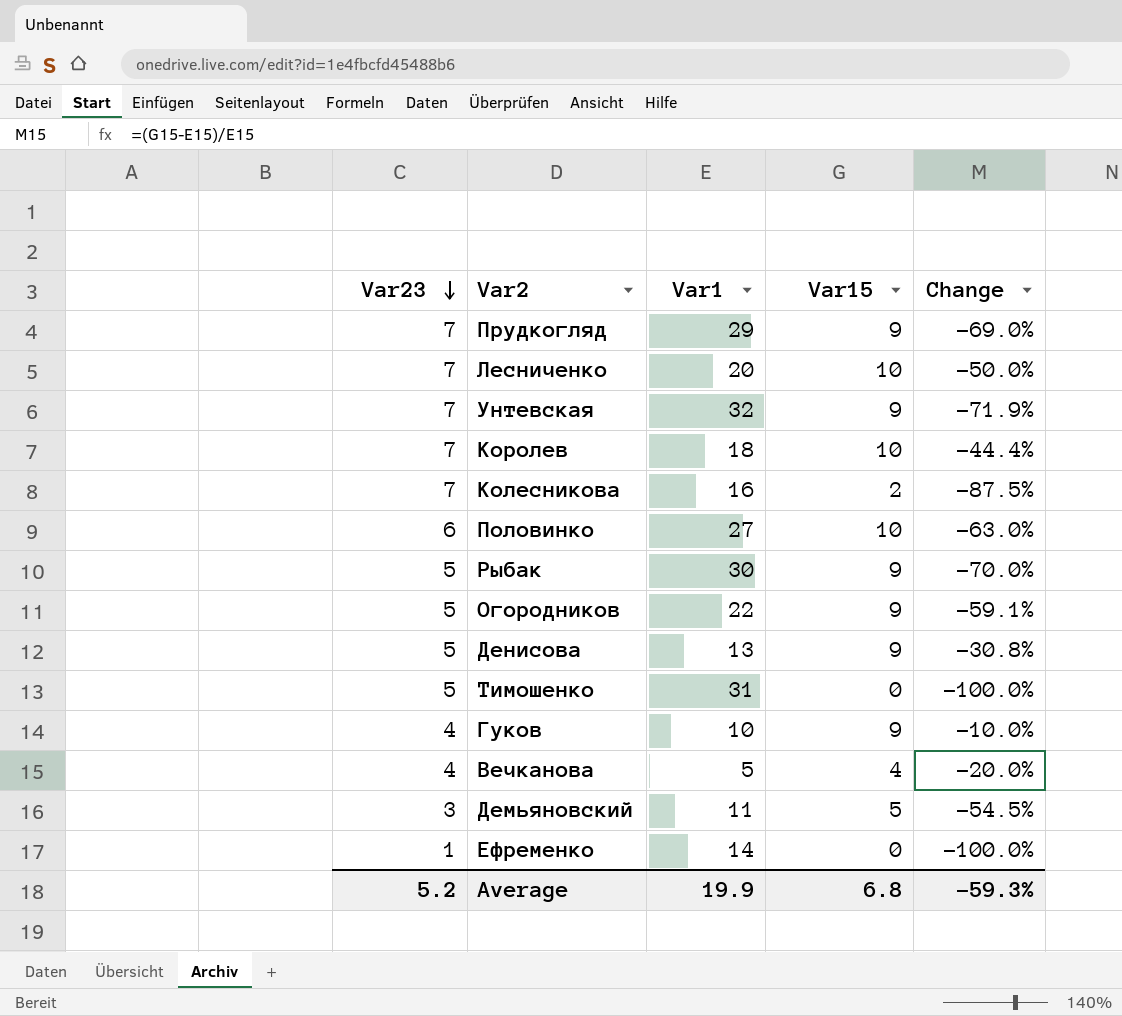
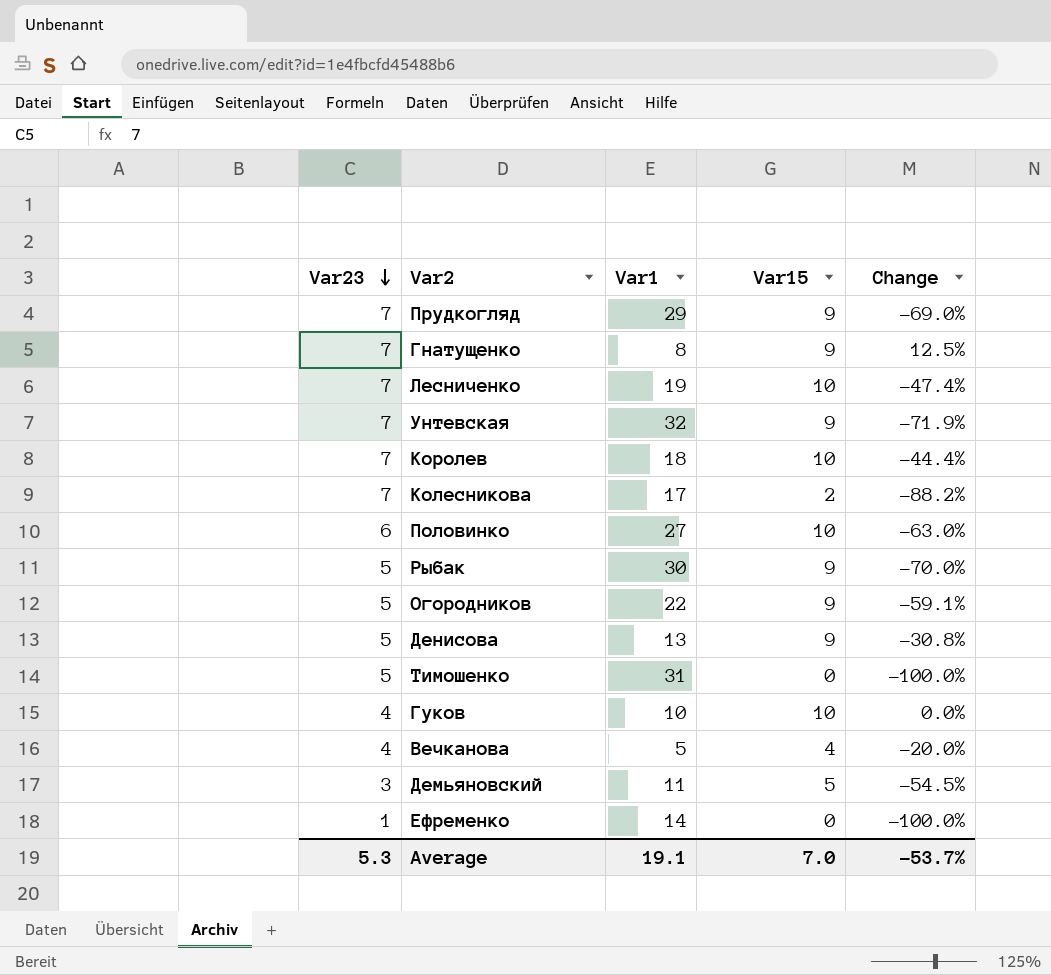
row Гнатущенко: none -> 7 | 8 | 9 | 12.5%
Лесниченко | Var1: 20 -> 19
Лесниченко | Change: -50.0% -> -47.4%
Колесникова | Var1: 16 -> 17
Колесникова | Change: -87.5% -> -88.2%
Гуков | Var15: 9 -> 10
Гуков | Change: -10.0% -> 0.0%
Average | Var23: 5.2 -> 5.3
Average | Var1: 19.9 -> 19.1
Average | Var15: 6.8 -> 7.0
Average | Change: -59.3% -> -53.7%

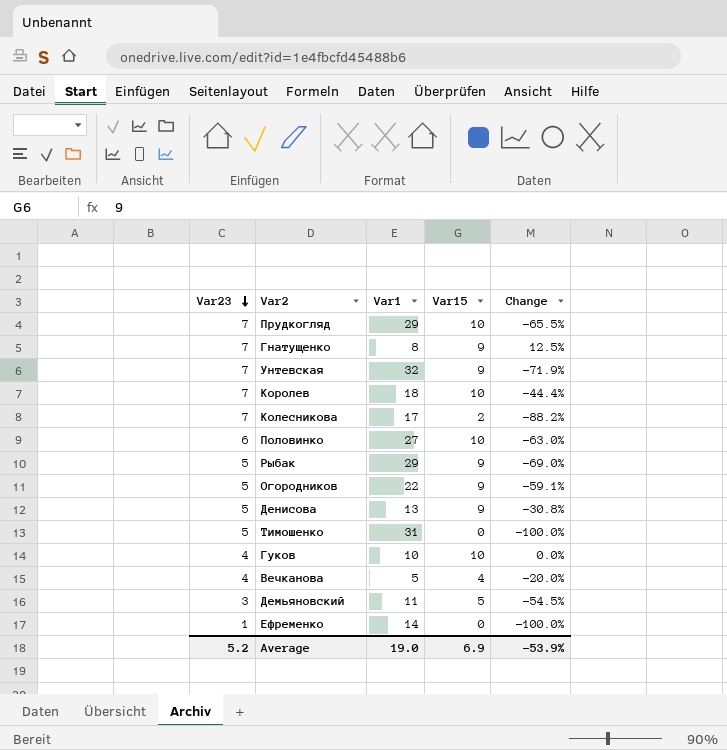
row Лесниченко: 7 | 19 | 10 | -47.4% -> none
Прудкогляд | Var15: 9 -> 10
Прудкогляд | Change: -69.0% -> -65.5%
Рыбак | Var1: 30 -> 29
Рыбак | Change: -70.0% -> -69.0%
Average | Var23: 5.3 -> 5.2
Average | Var1: 19.1 -> 19.0
Average | Var15: 7.0 -> 6.9
Average | Change: -53.7% -> -53.9%

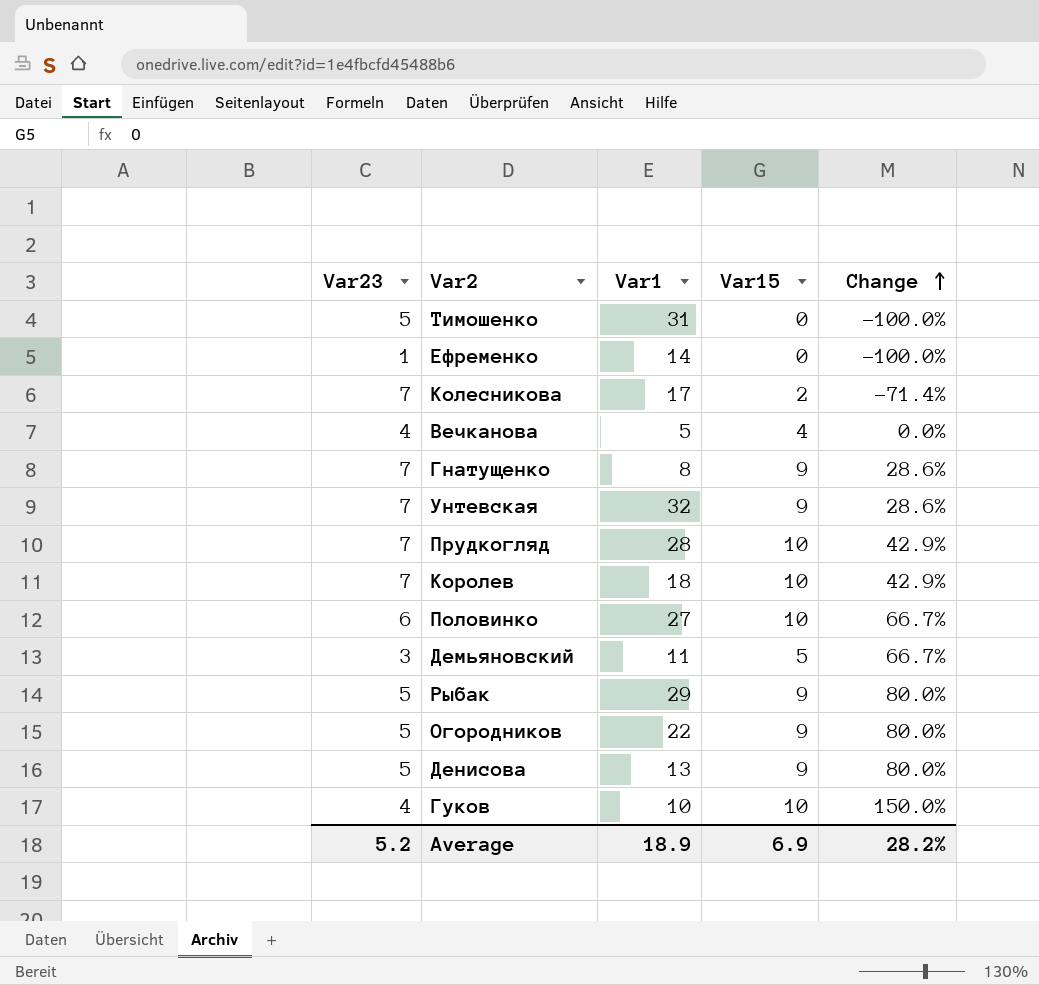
row order: Var23 descending -> Change ascending
column Change | formula: ([Var15] - [Var1]) / [Var1] -> ([Var15] - [Var23]) / [Var23]
Прудкогляд | Var1: 29 -> 28
Average | Var1: 19.0 -> 18.9
Average | Change: -53.9% -> 28.2%

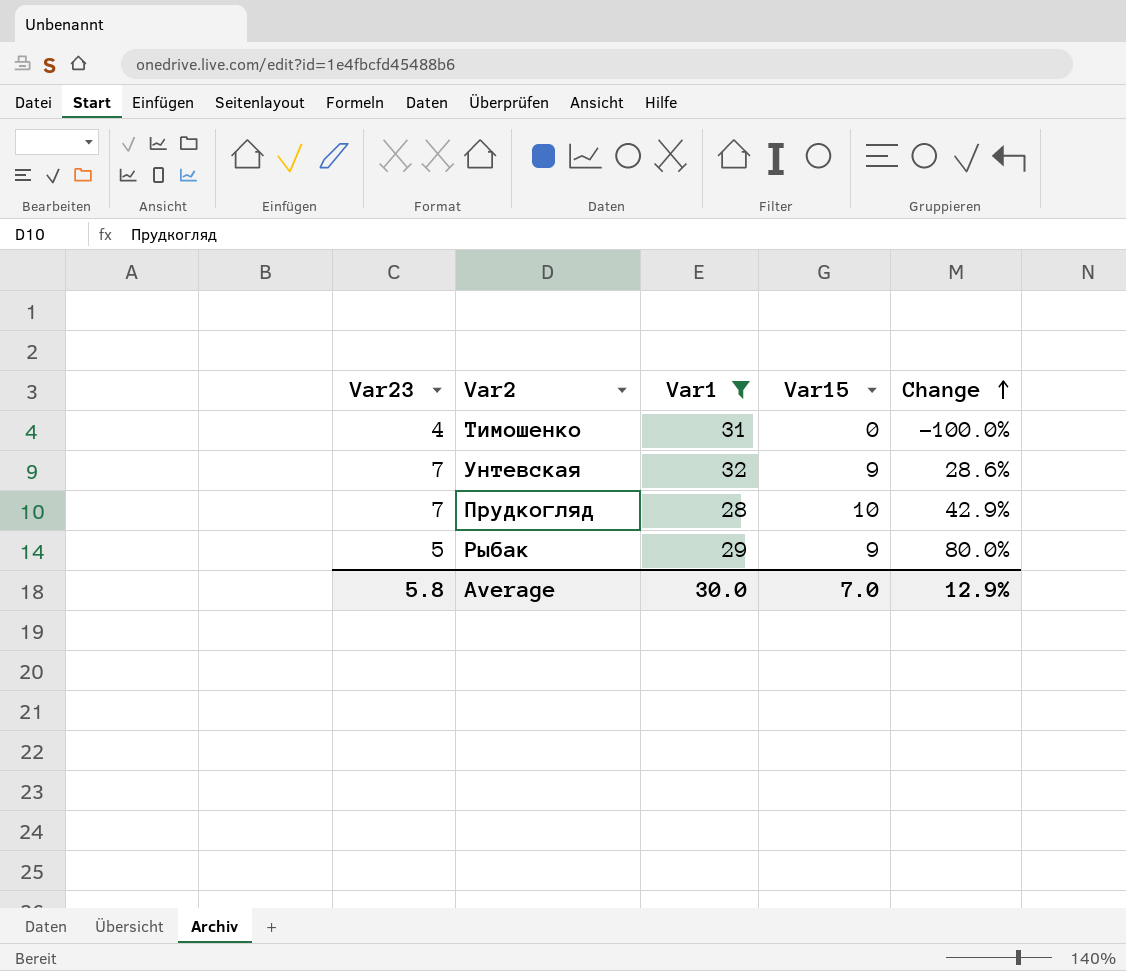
filter: none -> Var1 >= 28
Тимошенко | Var23: 5 -> 4
Average | Var23: 5.2 -> 5.8
Average | Var1: 18.9 -> 30.0
Average | Var15: 6.9 -> 7.0
Average | Change: 28.2% -> 12.9%

